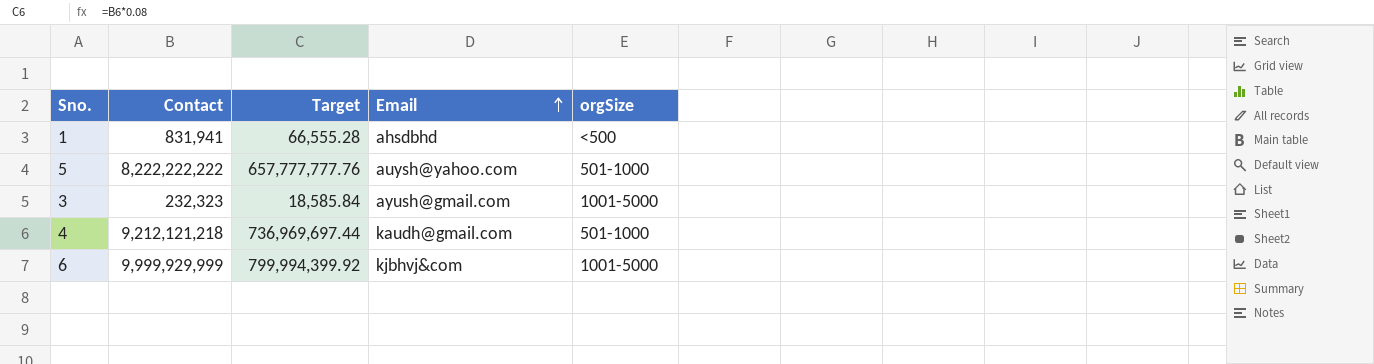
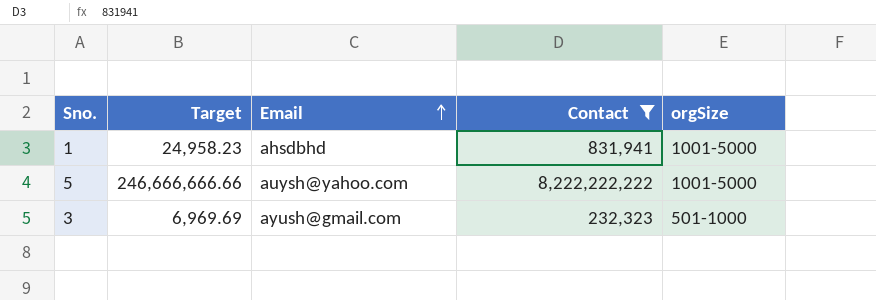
filter: none -> Contact <= 8,222,222,222
column Target | formula: [Contact] * 0.08 -> [Contact] * 0.03
column Contact | position: 2 -> 4
1 | orgSize: <500 -> 1001-5000
5 | orgSize: 501-1000 -> 1001-5000
3 | orgSize: 1001-5000 -> 501-1000

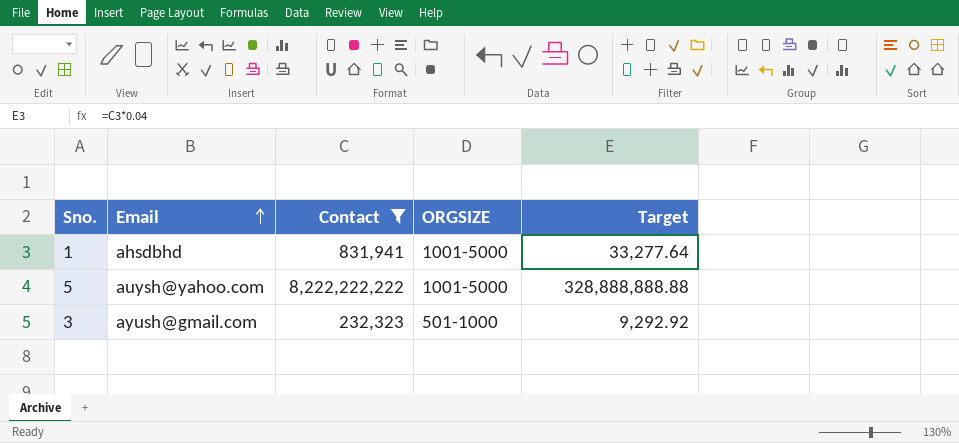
column name: orgSize -> ORGSIZE
column Target | formula: [Contact] * 0.03 -> [Contact] * 0.04
column Target | position: 2 -> 5

